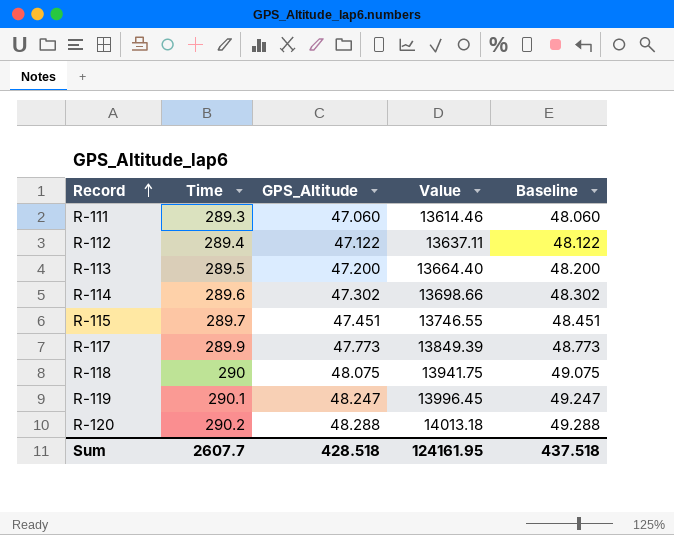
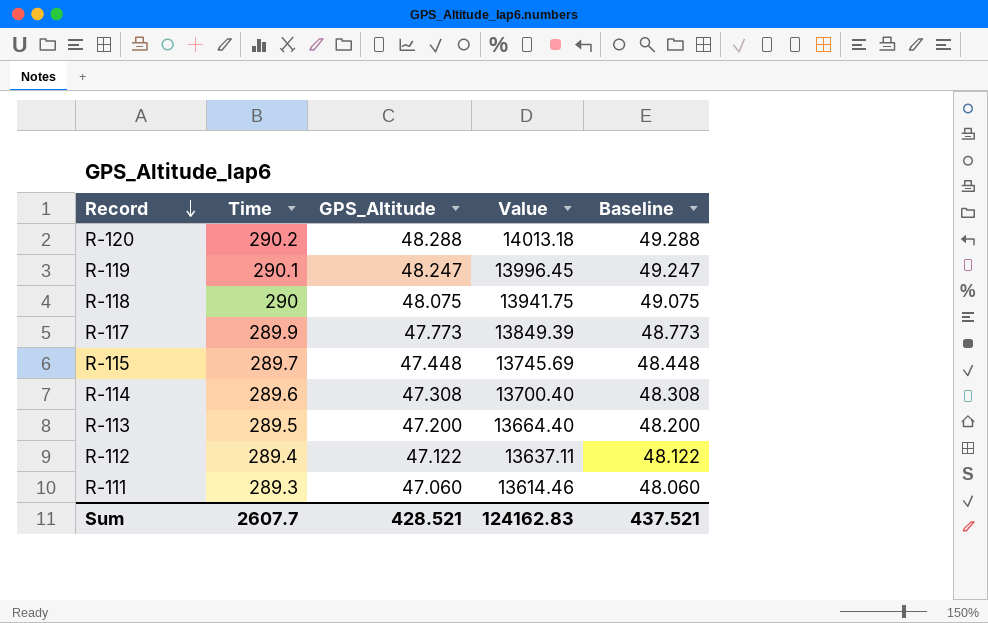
row order: Record ascending -> Record descending
R-115 | GPS_Altitude: 47.451 -> 47.448
R-115 | Value: 13746.55 -> 13745.69
R-115 | Baseline: 48.451 -> 48.448
R-114 | GPS_Altitude: 47.302 -> 47.308
R-114 | Value: 13698.66 -> 13700.40
R-114 | Baseline: 48.302 -> 48.308
Sum | GPS_Altitude: 428.518 -> 428.521
Sum | Value: 124161.95 -> 124162.83
Sum | Baseline: 437.518 -> 437.521

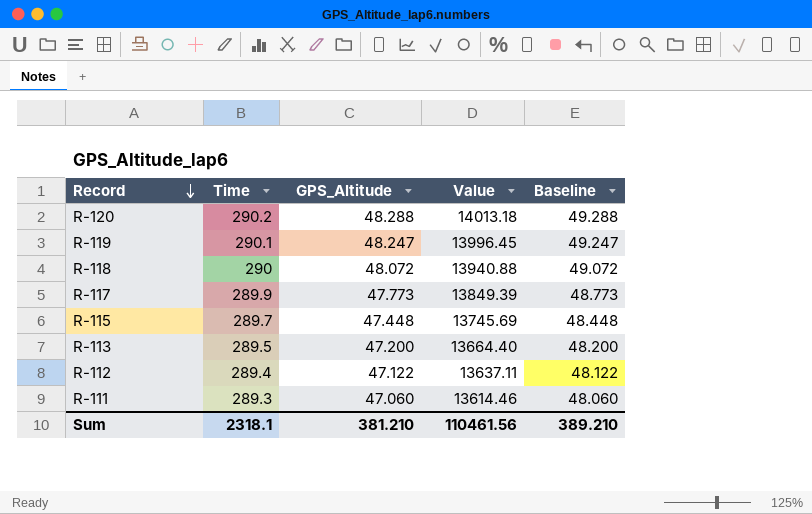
row R-114: 289.6 | 47.308 | 13700.40 | 48.308 -> none
R-118 | GPS_Altitude: 48.075 -> 48.072
R-118 | Value: 13941.75 -> 13940.88
R-118 | Baseline: 49.075 -> 49.072
Sum | Time: 2607.7 -> 2318.1
Sum | GPS_Altitude: 428.521 -> 381.210
Sum | Value: 124162.83 -> 110461.56
Sum | Baseline: 437.521 -> 389.210

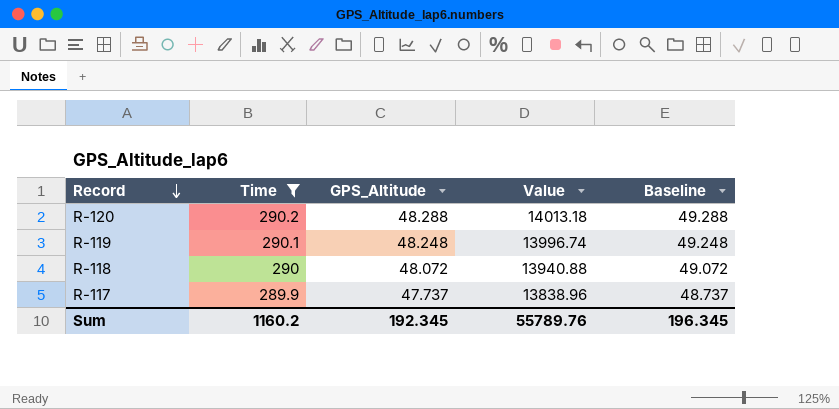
filter: none -> Time >= 289.9
R-119 | GPS_Altitude: 48.247 -> 48.248
R-119 | Value: 13996.45 -> 13996.74
R-119 | Baseline: 49.247 -> 49.248
R-117 | GPS_Altitude: 47.773 -> 47.737
R-117 | Value: 13849.39 -> 13838.96
R-117 | Baseline: 48.773 -> 48.737
Sum | Time: 2318.1 -> 1160.2
Sum | GPS_Altitude: 381.210 -> 192.345
Sum | Value: 110461.56 -> 55789.76
Sum | Baseline: 389.210 -> 196.345

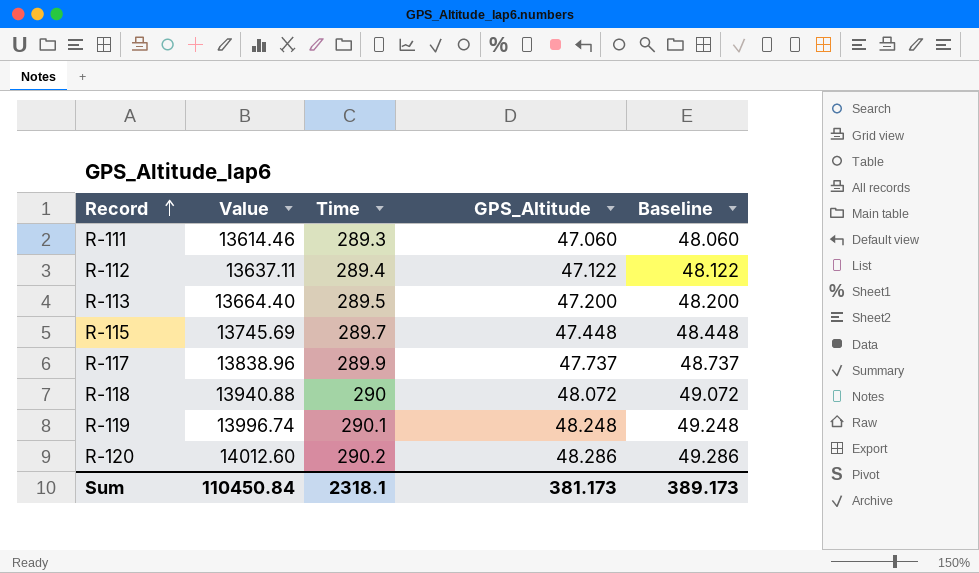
filter: Time >= 289.9 -> none
row order: Record descending -> Record ascending
column Value | position: 4 -> 2
R-120 | Value: 14013.18 -> 14012.60
R-120 | GPS_Altitude: 48.288 -> 48.286
R-120 | Baseline: 49.288 -> 49.286
Sum | Value: 55789.76 -> 110450.84
Sum | Time: 1160.2 -> 2318.1
Sum | GPS_Altitude: 192.345 -> 381.173
Sum | Baseline: 196.345 -> 389.173

